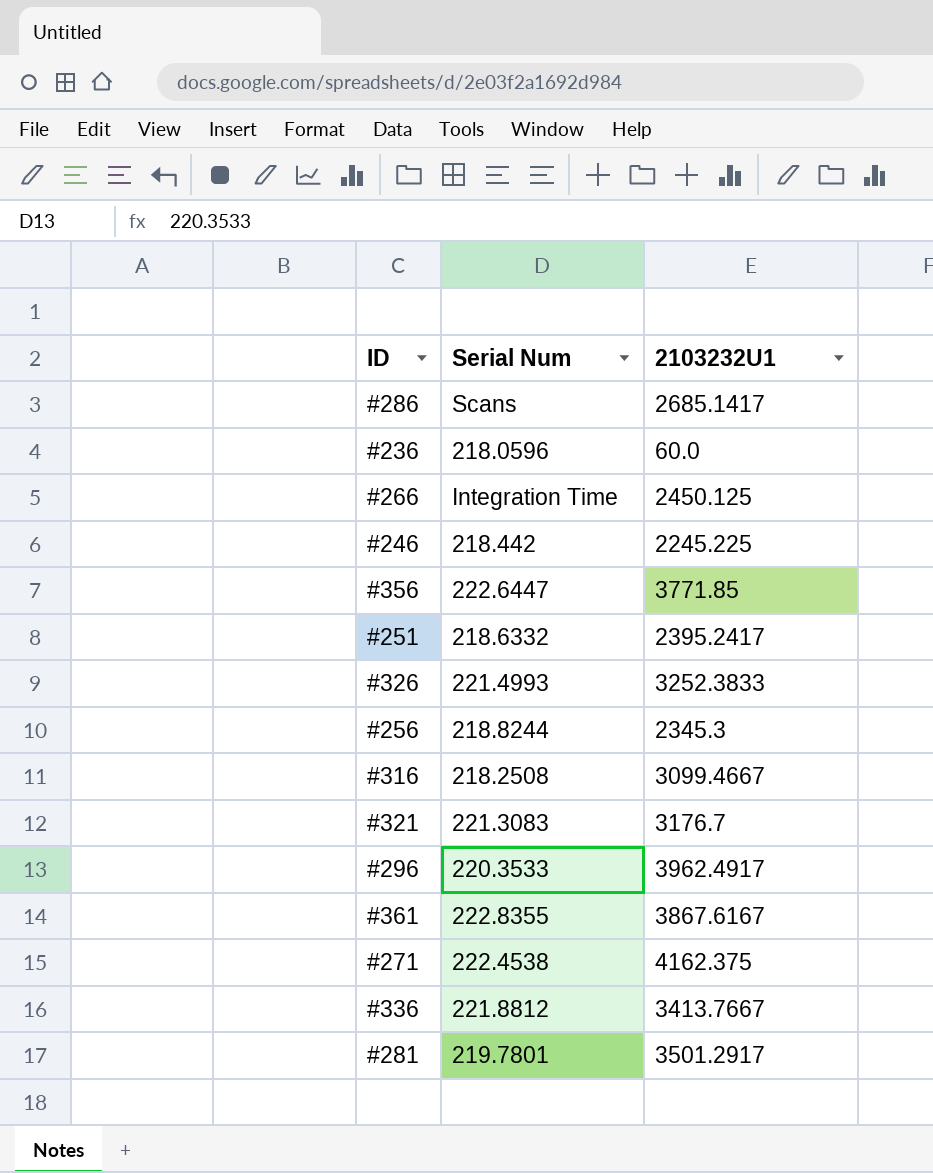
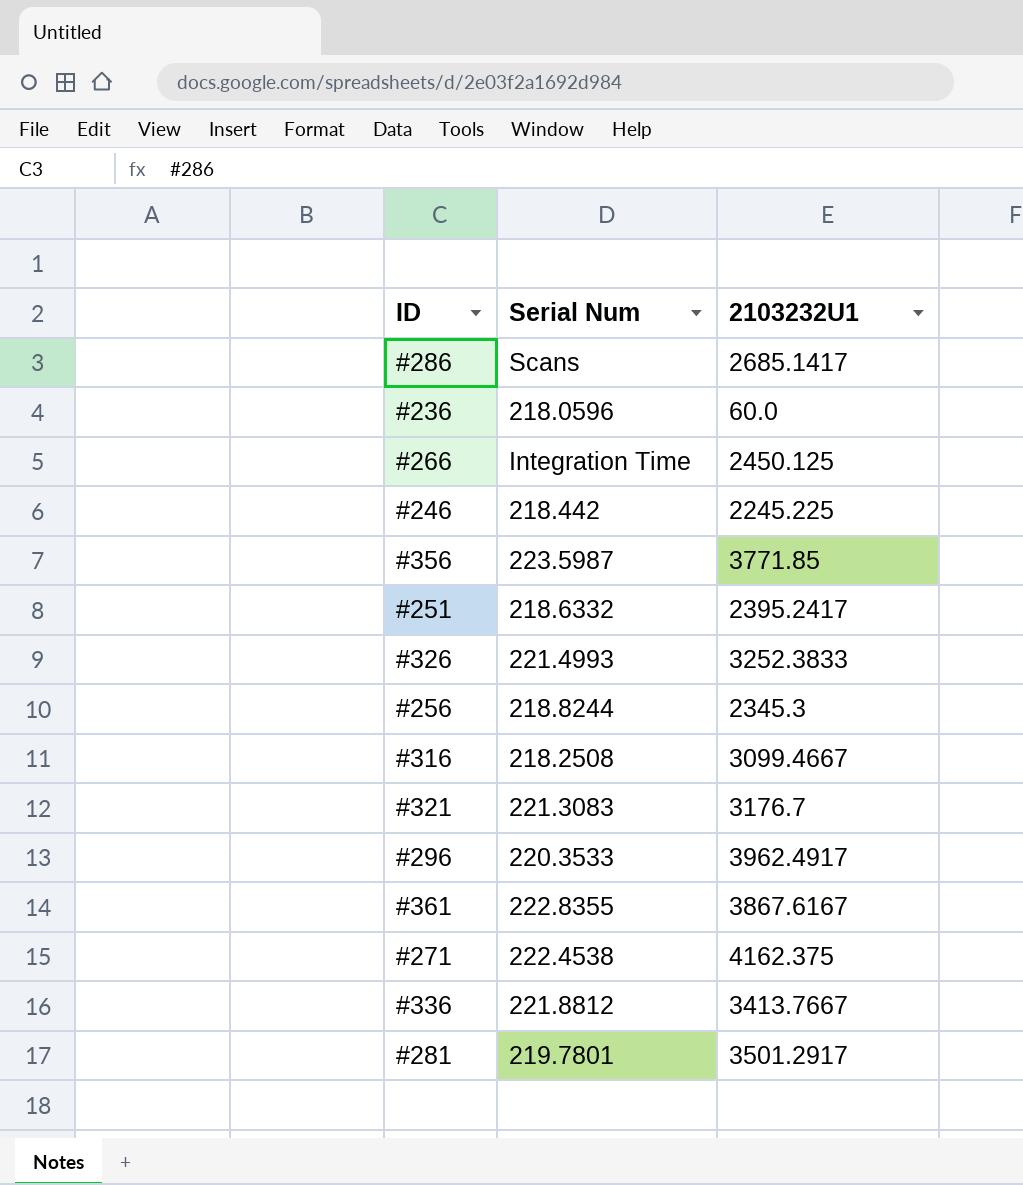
#356 | Serial Num: 222.6447 -> 223.5987

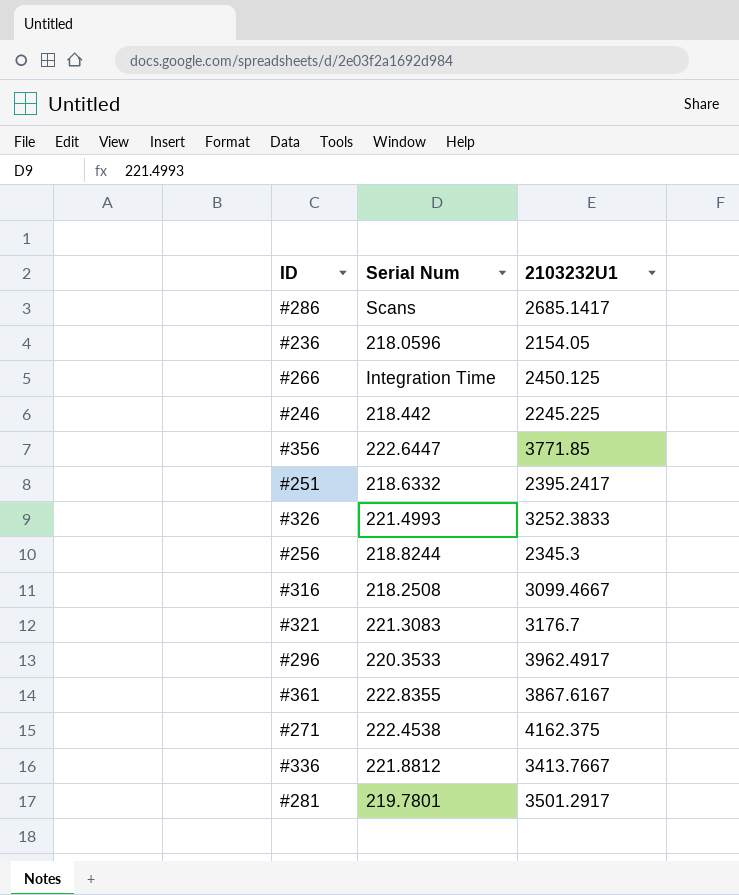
#236 | 2103232U1: 60.0 -> 2154.05
#356 | Serial Num: 223.5987 -> 222.6447

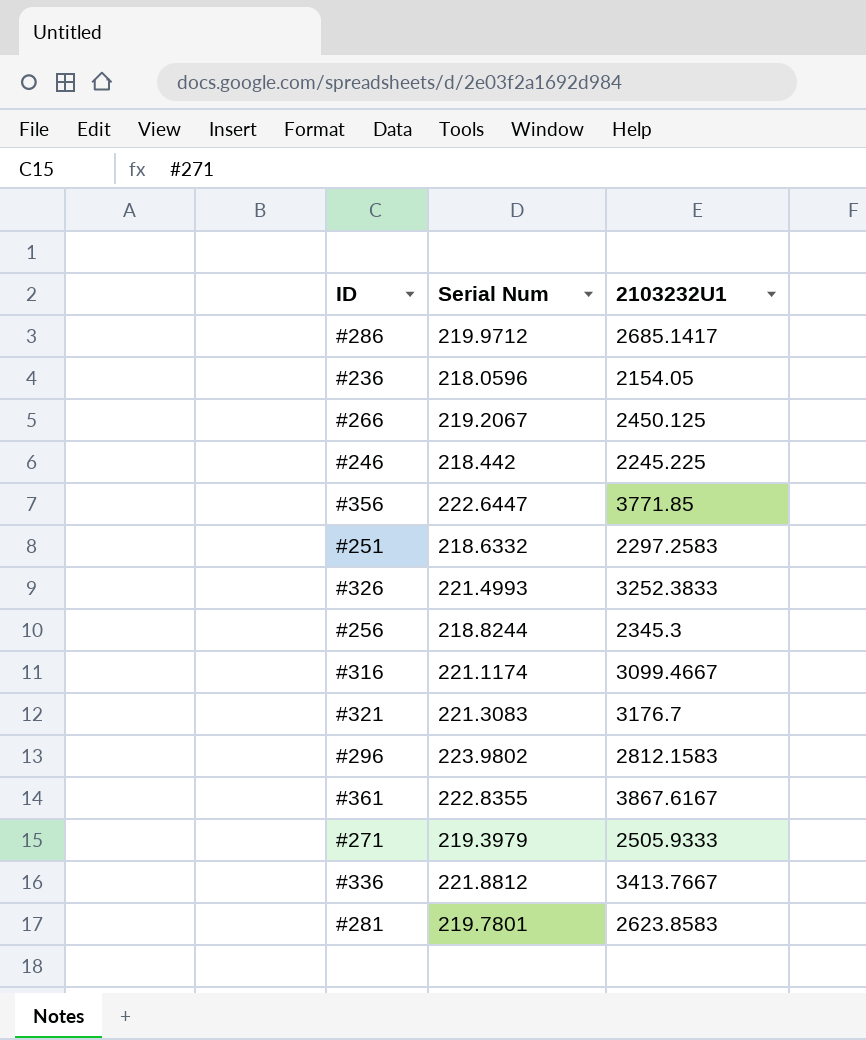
#286 | Serial Num: Scans -> 219.9712
#266 | Serial Num: Integration Time -> 219.2067
#251 | 2103232U1: 2395.2417 -> 2297.2583
#316 | Serial Num: 218.2508 -> 221.1174
#296 | Serial Num: 220.3533 -> 223.9802
#296 | 2103232U1: 3962.4917 -> 2812.1583
#271 | Serial Num: 222.4538 -> 219.3979
#271 | 2103232U1: 4162.375 -> 2505.9333
#281 | 2103232U1: 3501.2917 -> 2623.8583

